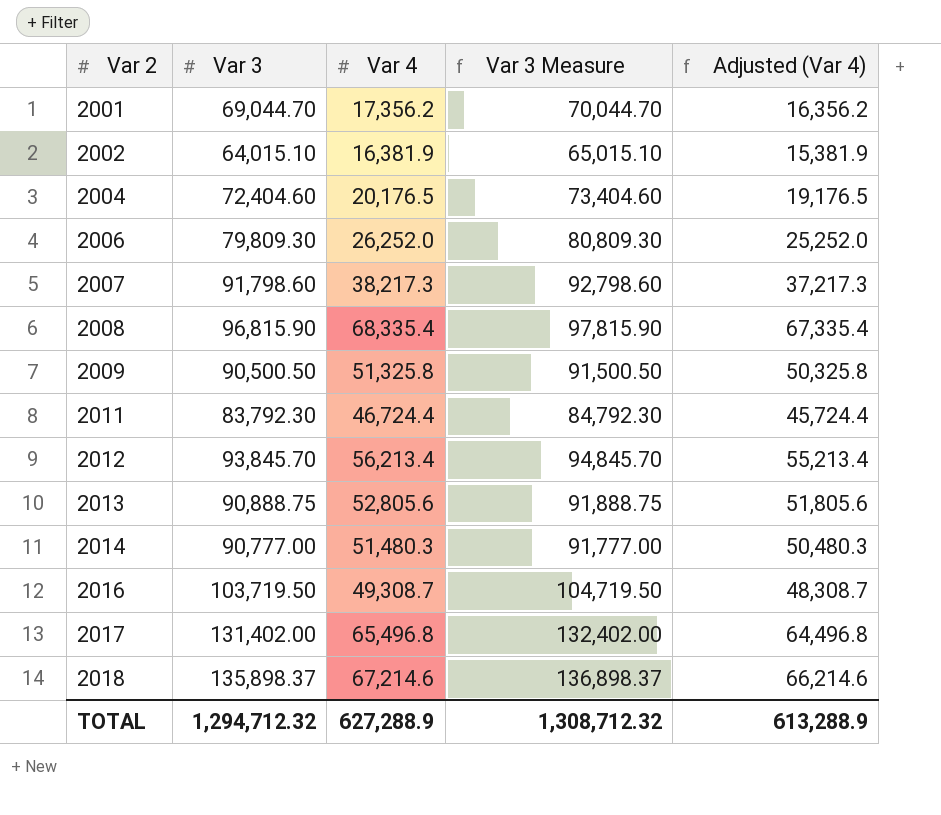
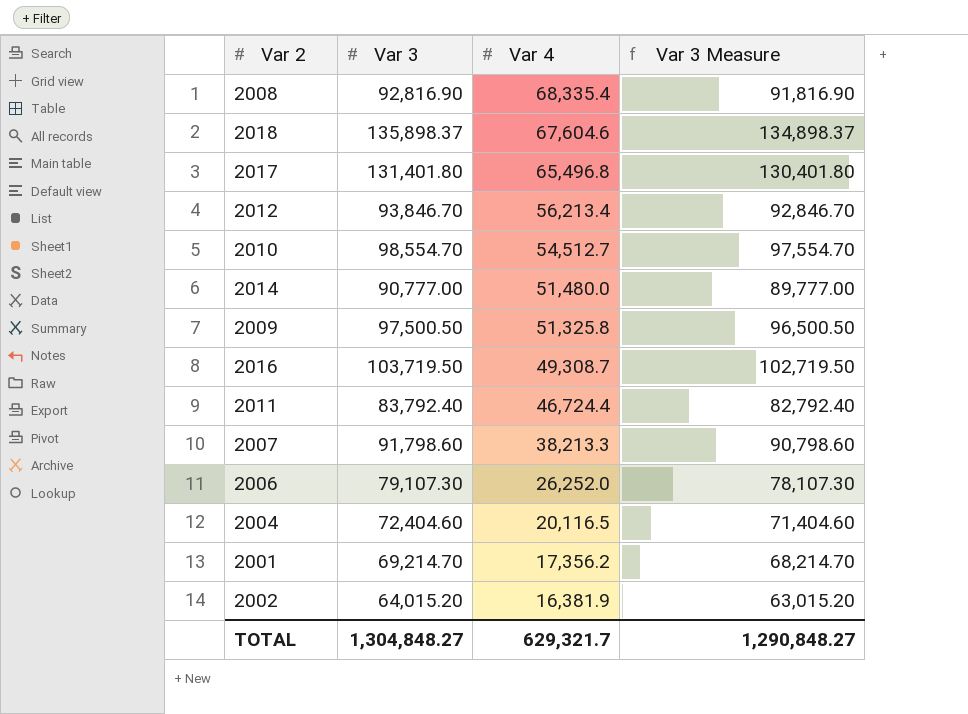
row order: Var 2 ascending -> Var 4 descending
column Adjusted (Var 4) | formula: [Var 4] - 1000 -> none
column Var 3 Measure | formula: [Var 3] + 1000 -> [Var 3] - 1000
row 2013: 90,888.75 | 52,805.6 | 91,888.75 | 51,805.6 -> none
2008 | Var 3: 96,815.90 -> 92,816.90
2018 | Var 4: 67,214.6 -> 67,604.6
2017 | Var 3: 131,402.00 -> 131,401.80
2012 | Var 3: 93,845.70 -> 93,846.70
row 2010: none -> 98,554.70 | 54,512.7 | 97,554.70
2014 | Var 4: 51,480.3 -> 51,480.0
2009 | Var 3: 90,500.50 -> 97,500.50
2011 | Var 3: 83,792.30 -> 83,792.40
2007 | Var 4: 38,217.3 -> 38,213.3
2006 | Var 3: 79,809.30 -> 79,107.30
2004 | Var 4: 20,176.5 -> 20,116.5
2001 | Var 3: 69,044.70 -> 69,214.70
2002 | Var 3: 64,015.10 -> 64,015.20
TOTAL | Var 3: 1,294,712.32 -> 1,304,848.27
TOTAL | Var 4: 627,288.9 -> 629,321.7
TOTAL | Var 3 Measure: 1,308,712.32 -> 1,290,848.27

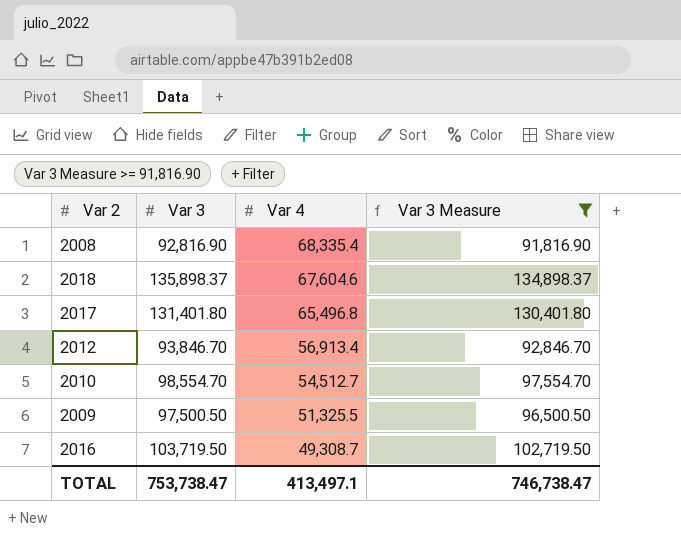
filter: none -> Var 3 Measure >= 91,816.90
2012 | Var 4: 56,213.4 -> 56,913.4
2009 | Var 4: 51,325.8 -> 51,325.5
TOTAL | Var 3: 1,304,848.27 -> 753,738.47
TOTAL | Var 4: 629,321.7 -> 413,497.1
TOTAL | Var 3 Measure: 1,290,848.27 -> 746,738.47

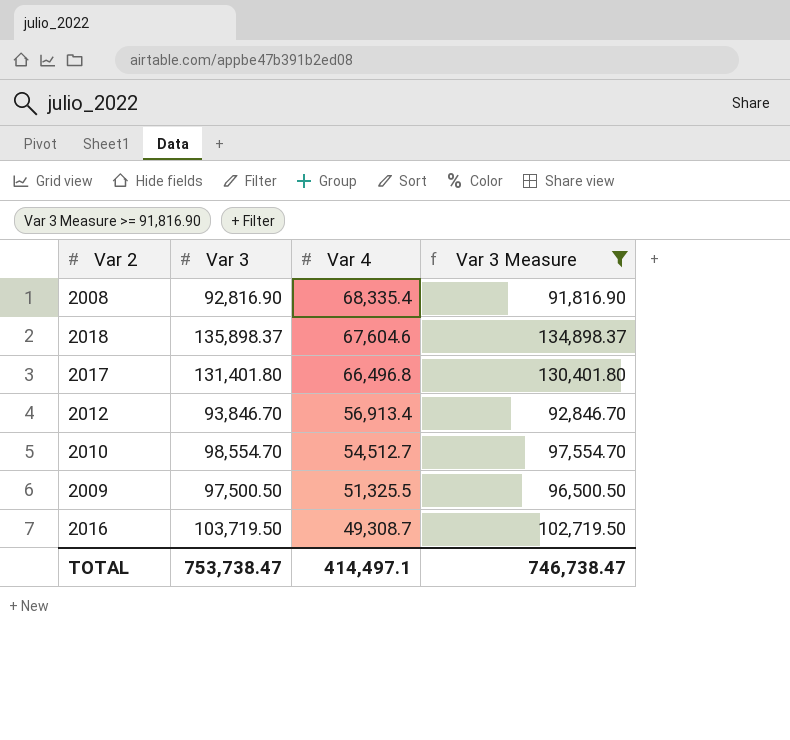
2017 | Var 4: 65,496.8 -> 66,496.8
TOTAL | Var 4: 413,497.1 -> 414,497.1

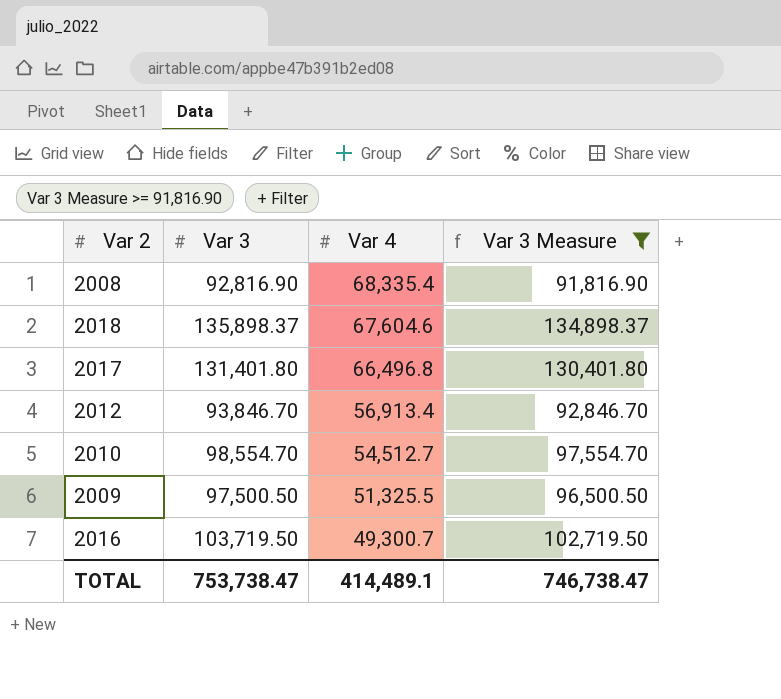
2016 | Var 4: 49,308.7 -> 49,300.7
TOTAL | Var 4: 414,497.1 -> 414,489.1

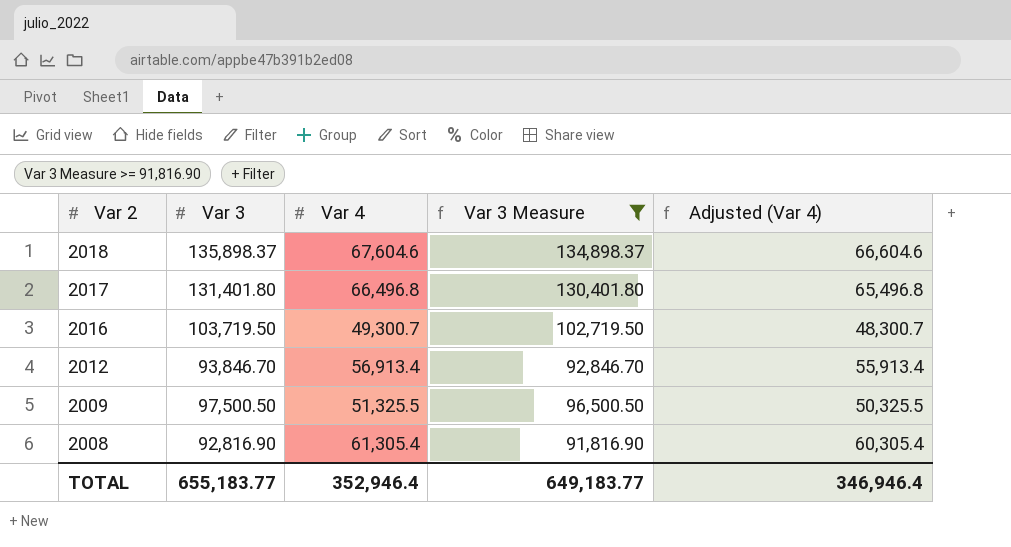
row order: Var 4 descending -> Var 2 descending
column Adjusted (Var 4) | formula: none -> [Var 4] - 1000
row 2010: 98,554.70 | 54,512.7 | 97,554.70 -> none
2008 | Var 4: 68,335.4 -> 61,305.4
TOTAL | Var 3: 753,738.47 -> 655,183.77
TOTAL | Var 4: 414,489.1 -> 352,946.4
TOTAL | Var 3 Measure: 746,738.47 -> 649,183.77

